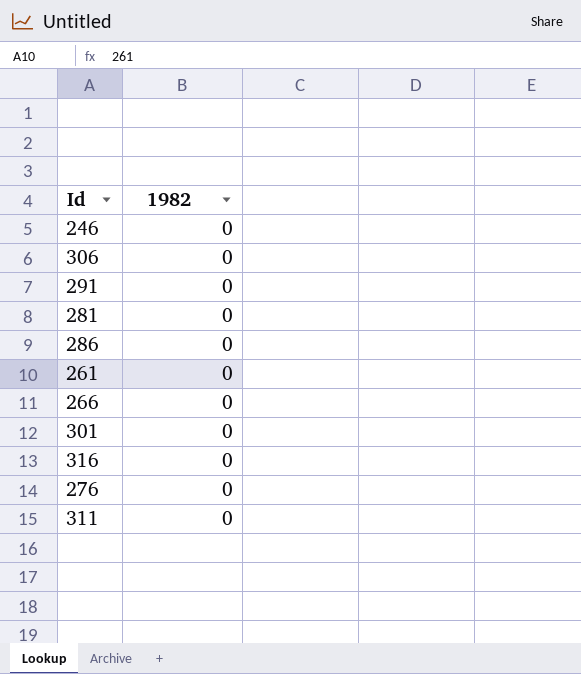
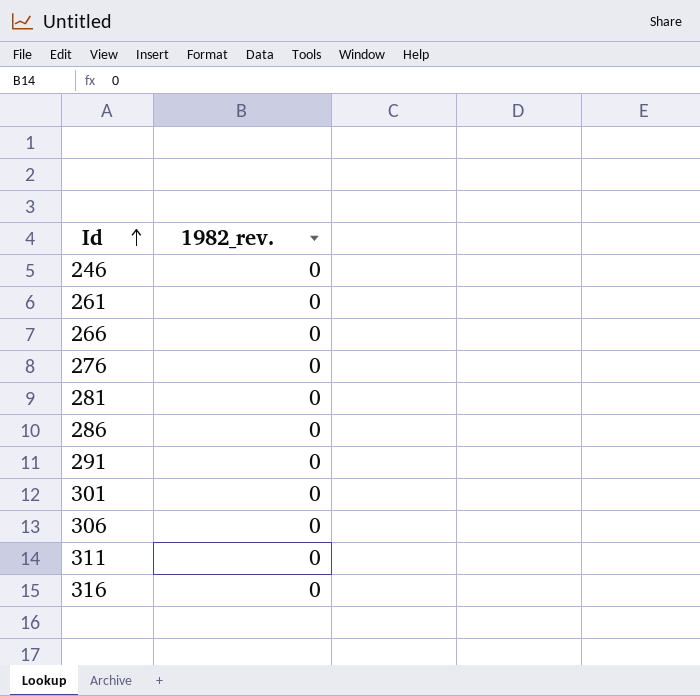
row order: none -> Id ascending
column name: 1982 -> 1982_rev.

